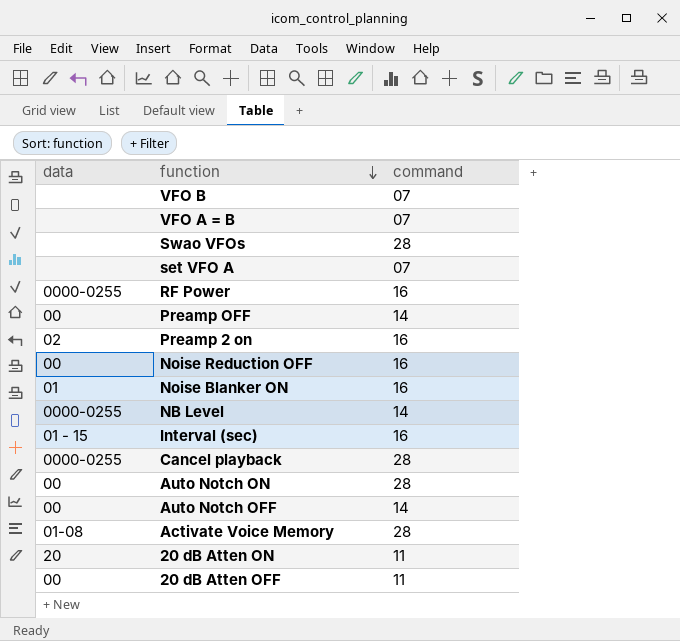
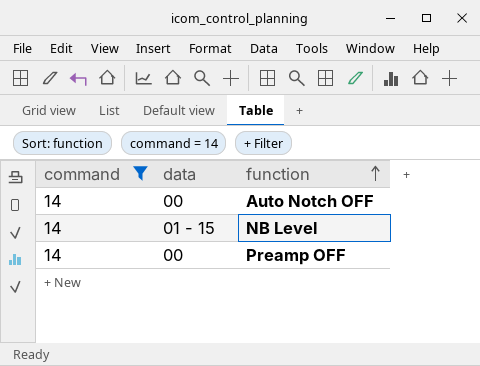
filter: none -> command = 14
row order: function descending -> function ascending
column command | position: 3 -> 1
NB Level | data: 0000-0255 -> 01 - 15

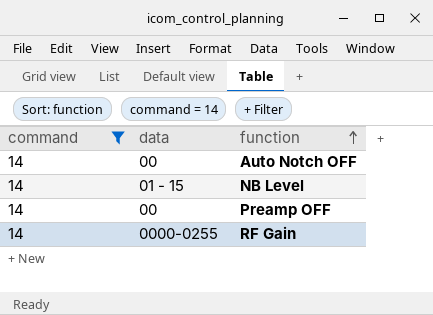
row RF Gain: none -> 14 | 0000-0255

